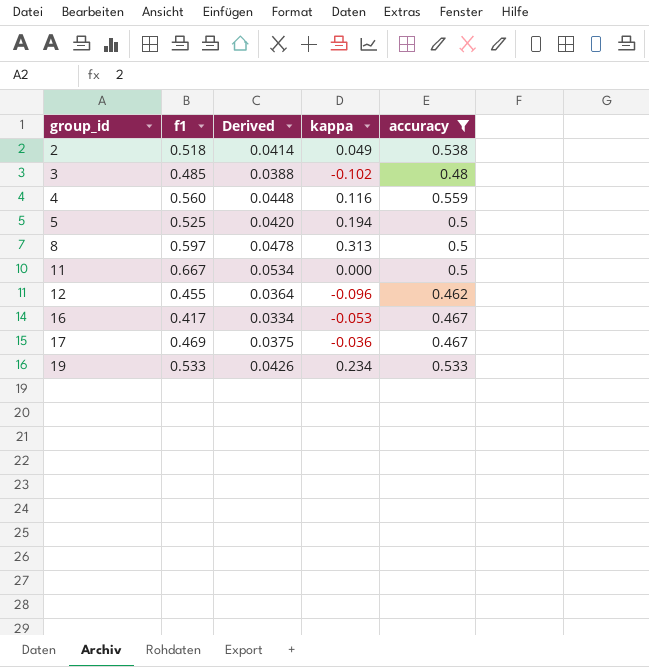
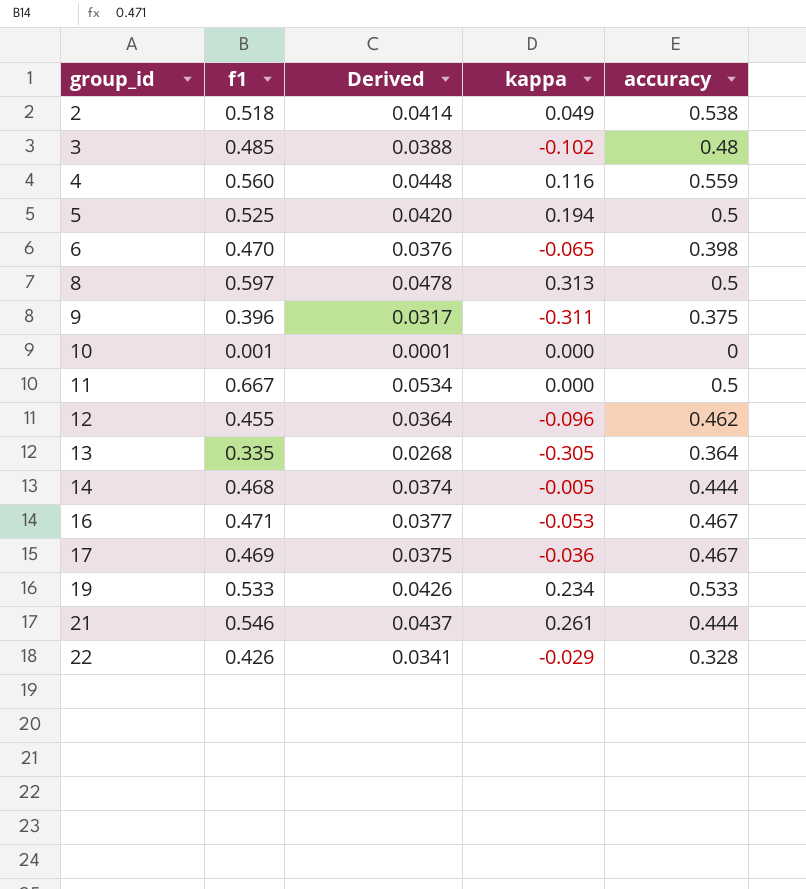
filter: accuracy >= 0.462 -> none
16 | f1: 0.417 -> 0.471
16 | Derived: 0.0334 -> 0.0377

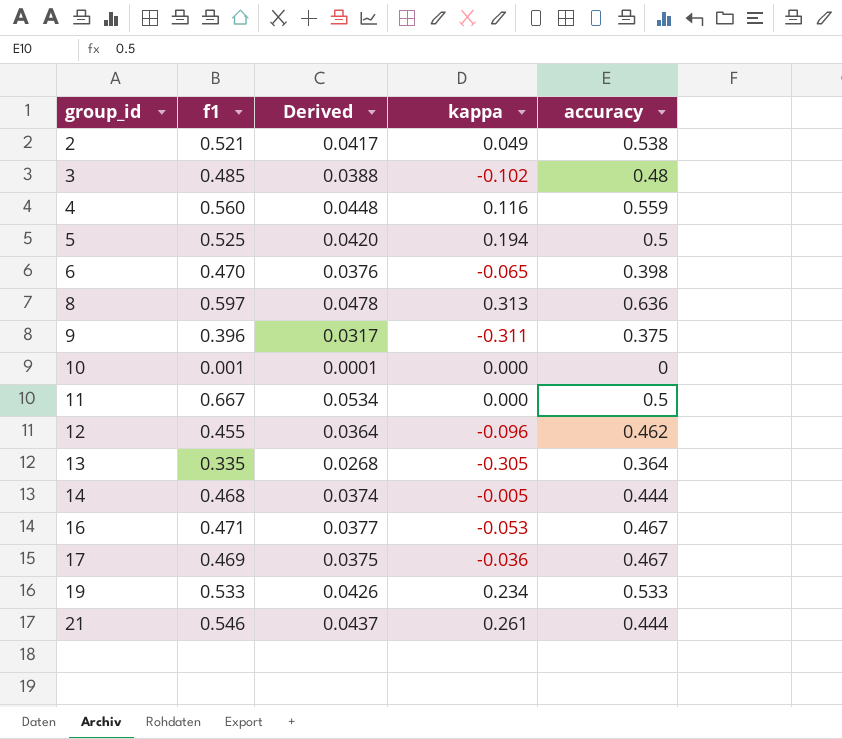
row 22: 0.426 | 0.0341 | -0.029 | 0.328 -> none
2 | f1: 0.518 -> 0.521
2 | Derived: 0.0414 -> 0.0417
8 | accuracy: 0.5 -> 0.636

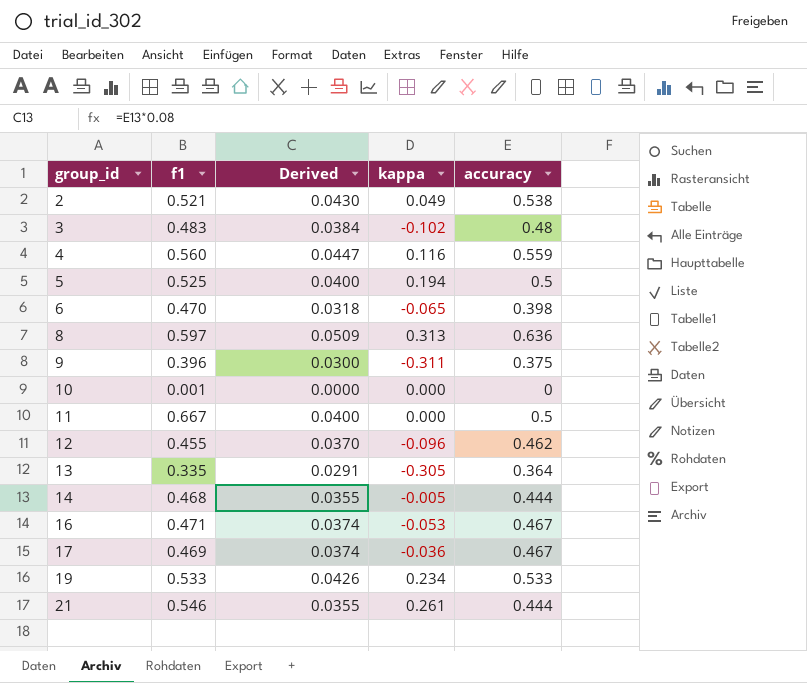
column Derived | formula: [f1] * 0.08 -> [accuracy] * 0.08
3 | f1: 0.485 -> 0.483

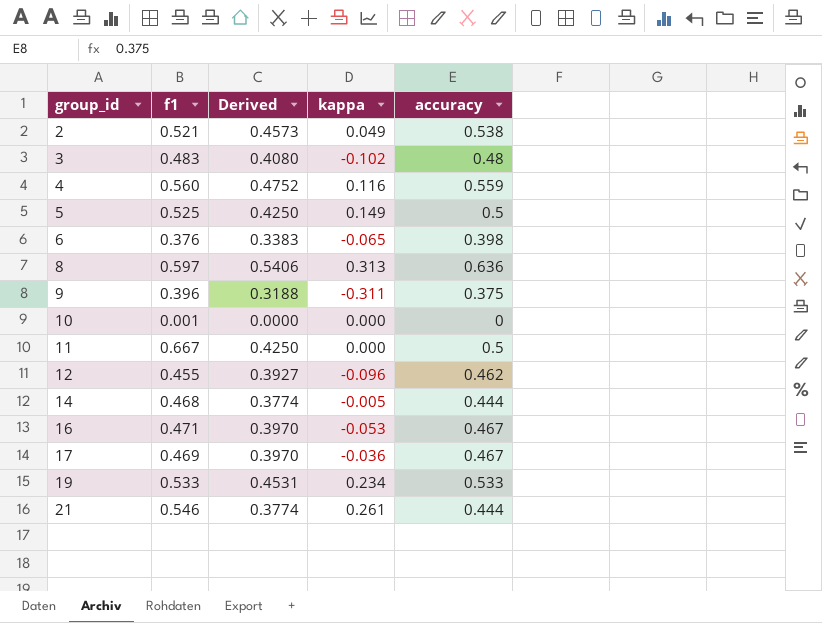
column Derived | formula: [accuracy] * 0.08 -> [accuracy] * 0.85
row 13: 0.335 | 0.0291 | -0.305 | 0.364 -> none
5 | kappa: 0.194 -> 0.149
6 | f1: 0.470 -> 0.376

